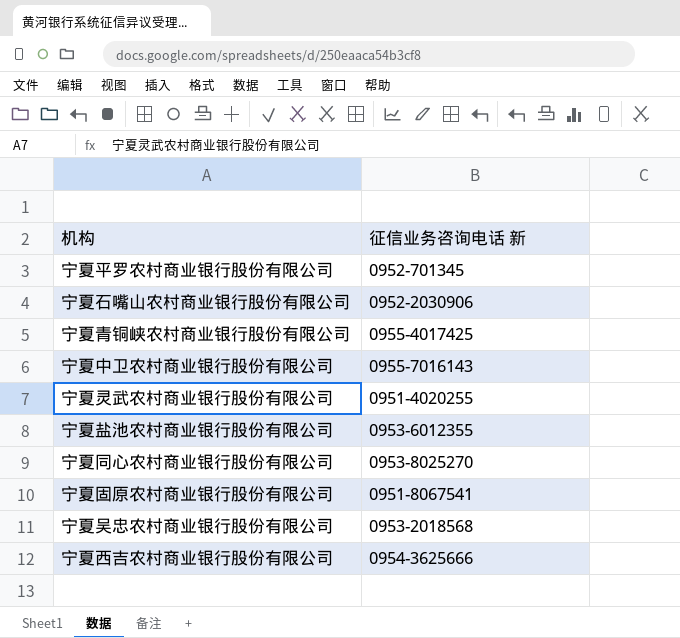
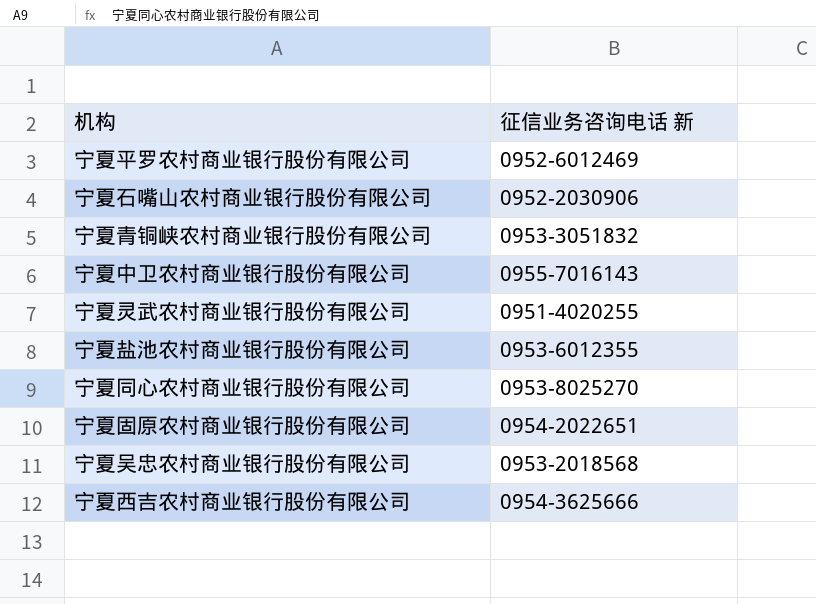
宁夏平罗农村商业银行股份有限公司 | 征信业务咨询电话 新: 0952-701345 -> 0952-6012469
宁夏青铜峡农村商业银行股份有限公司 | 征信业务咨询电话 新: 0955-4017425 -> 0953-3051832
宁夏固原农村商业银行股份有限公司 | 征信业务咨询电话 新: 0951-8067541 -> 0954-2022651

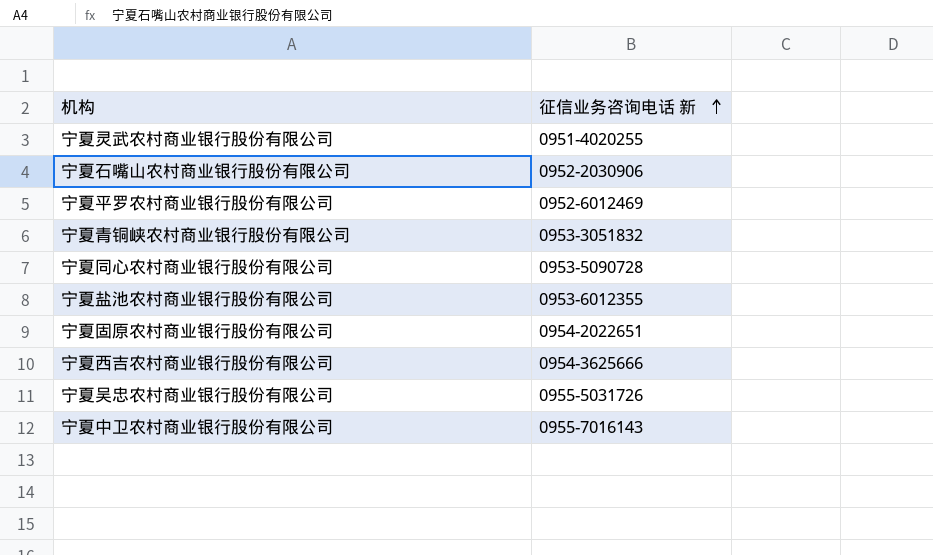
row order: none -> 征信业务咨询电话 新 ascending
宁夏同心农村商业银行股份有限公司 | 征信业务咨询电话 新: 0953-8025270 -> 0953-5090728
宁夏吴忠农村商业银行股份有限公司 | 征信业务咨询电话 新: 0953-2018568 -> 0955-5031726

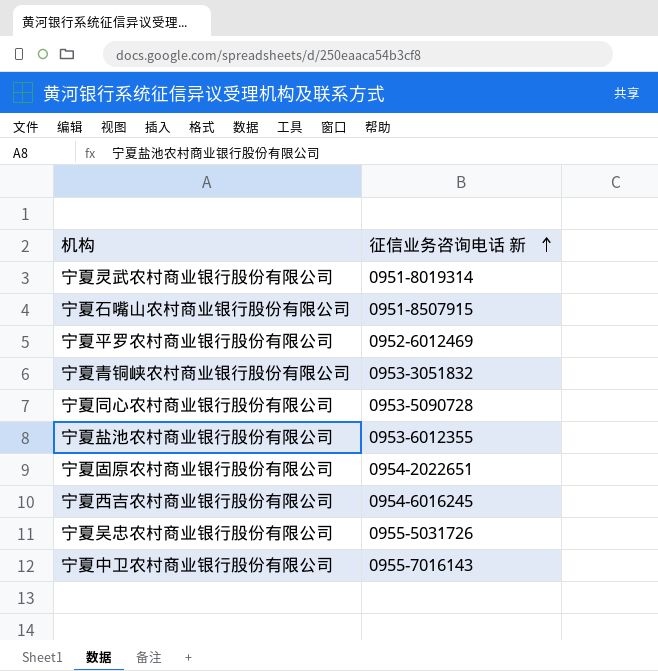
宁夏灵武农村商业银行股份有限公司 | 征信业务咨询电话 新: 0951-4020255 -> 0951-8019314
宁夏石嘴山农村商业银行股份有限公司 | 征信业务咨询电话 新: 0952-2030906 -> 0951-8507915
宁夏西吉农村商业银行股份有限公司 | 征信业务咨询电话 新: 0954-3625666 -> 0954-6016245

